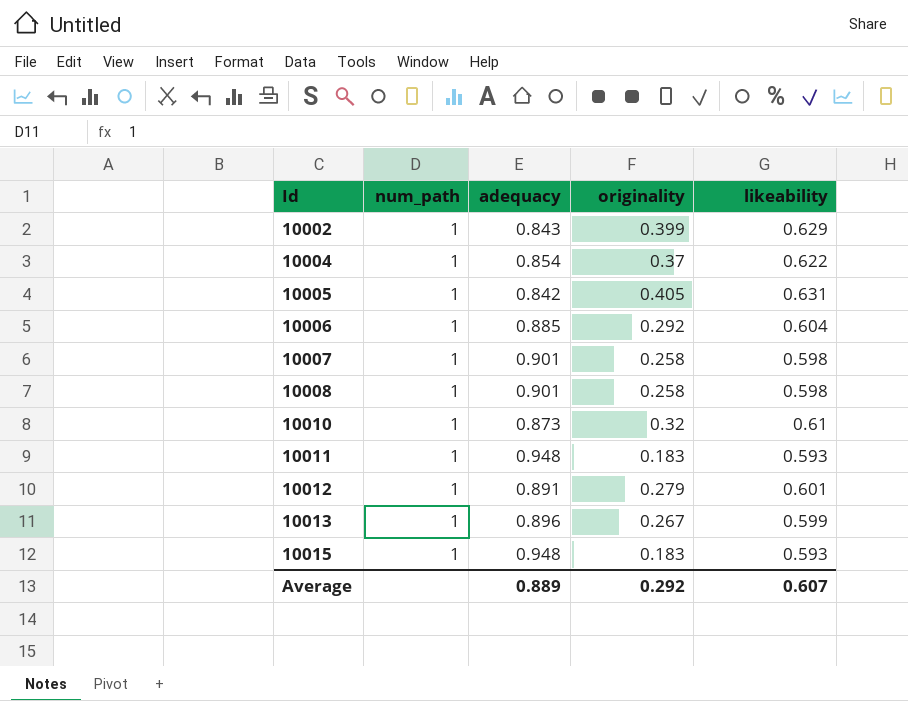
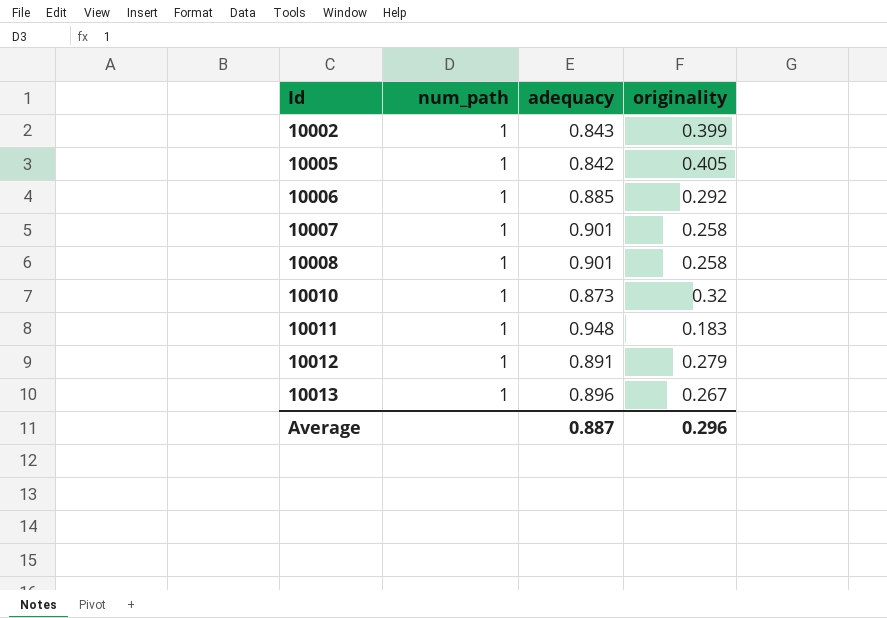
column likeability | position: 5 -> none
row 10004: 1 | 0.854 | 0.37 | 0.622 -> none
row 10015: 1 | 0.948 | 0.183 | 0.593 -> none
Average | adequacy: 0.889 -> 0.887
Average | originality: 0.292 -> 0.296

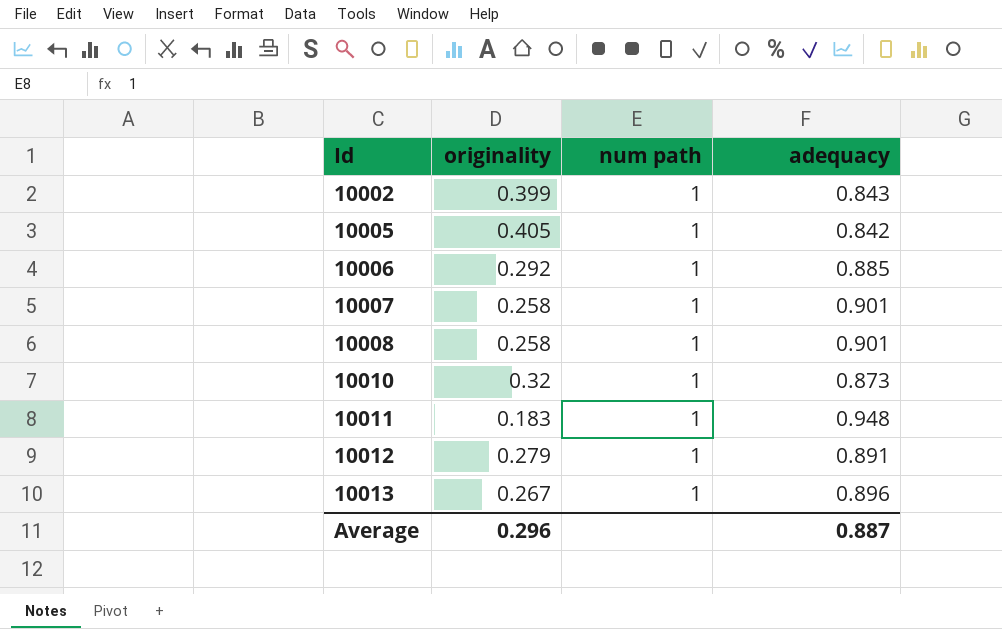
column originality | position: 4 -> 2
column name: num_path -> num path

